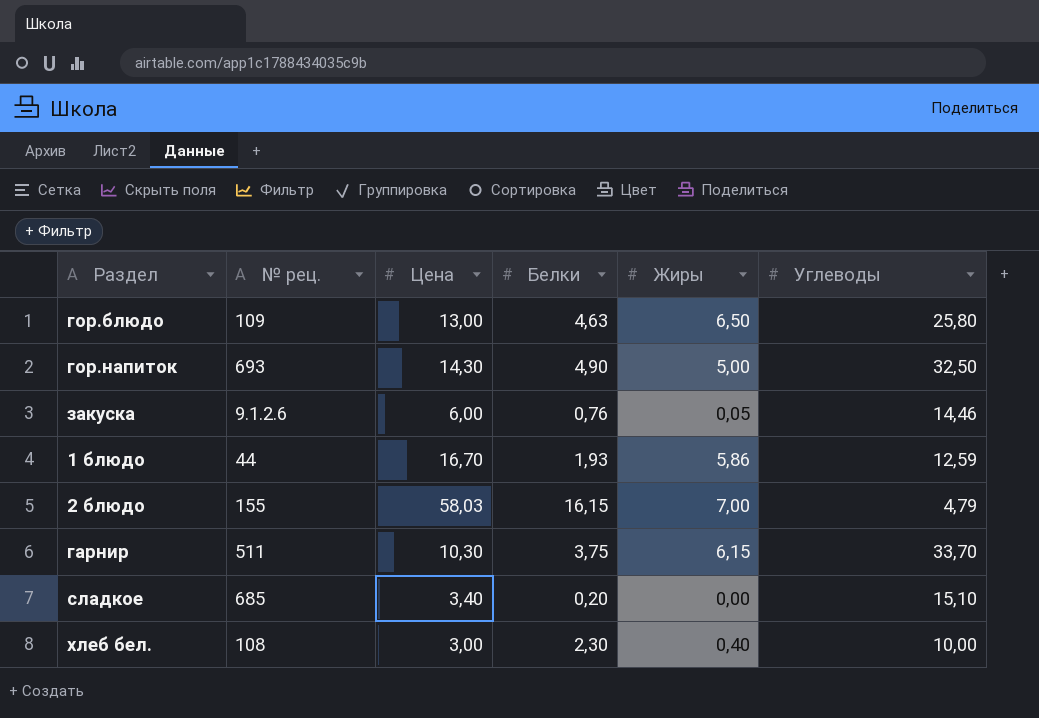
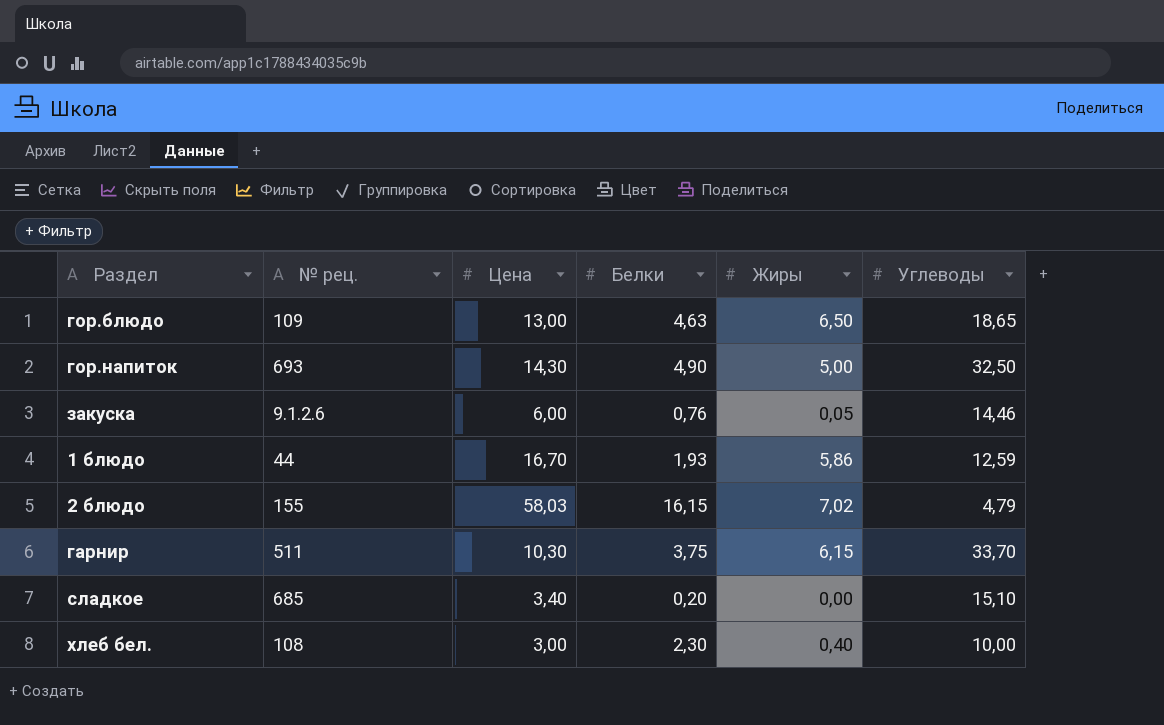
гор.блюдо | Углеводы: 25,80 -> 18,65
2 блюдо | Жиры: 7,00 -> 7,02

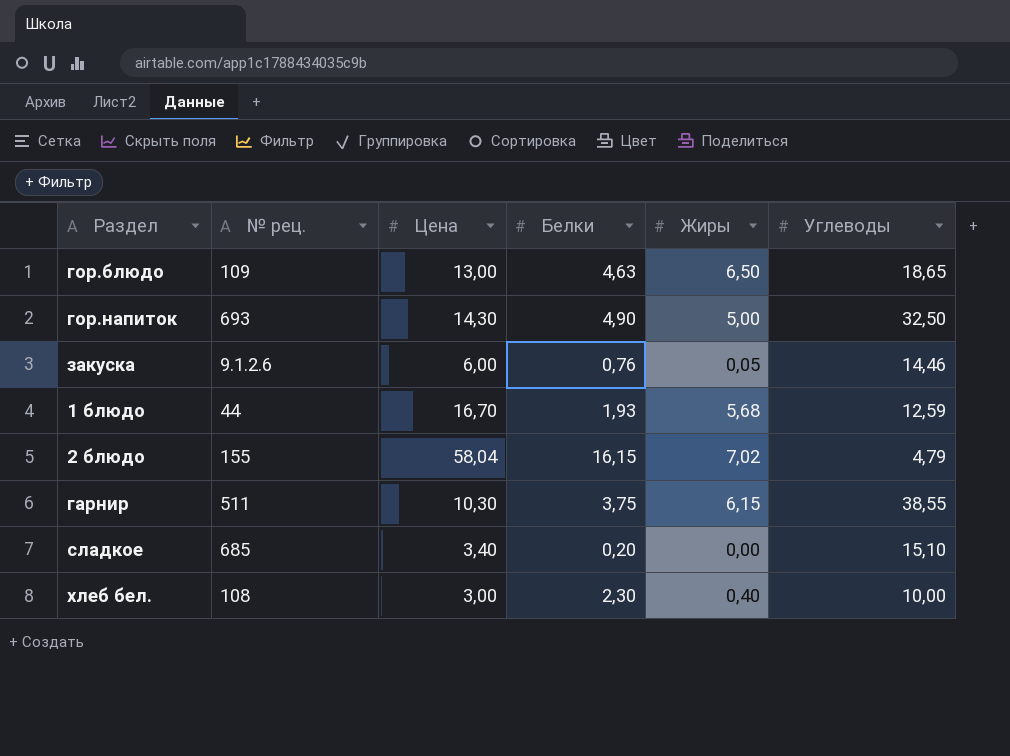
1 блюдо | Жиры: 5,86 -> 5,68
2 блюдо | Цена: 58,03 -> 58,04
гарнир | Углеводы: 33,70 -> 38,55

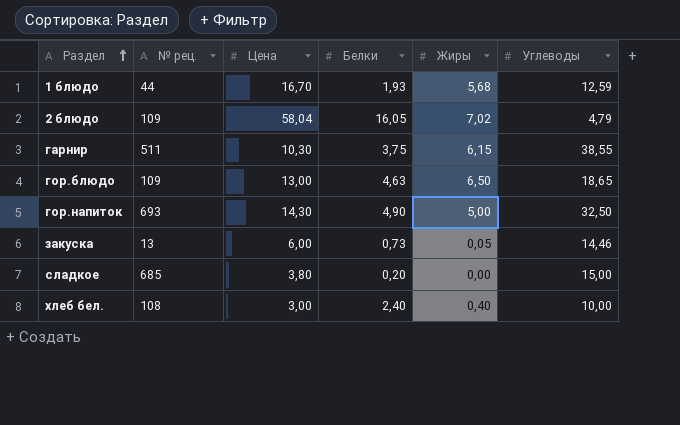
row order: none -> Раздел ascending
2 блюдо | № рец.: 155 -> 109
2 блюдо | Белки: 16,15 -> 16,05
закуска | № рец.: 9.1.2.6 -> 13
закуска | Белки: 0,76 -> 0,73
сладкое | Цена: 3,40 -> 3,80
сладкое | Углеводы: 15,10 -> 15,00
хлеб бел. | Белки: 2,30 -> 2,40

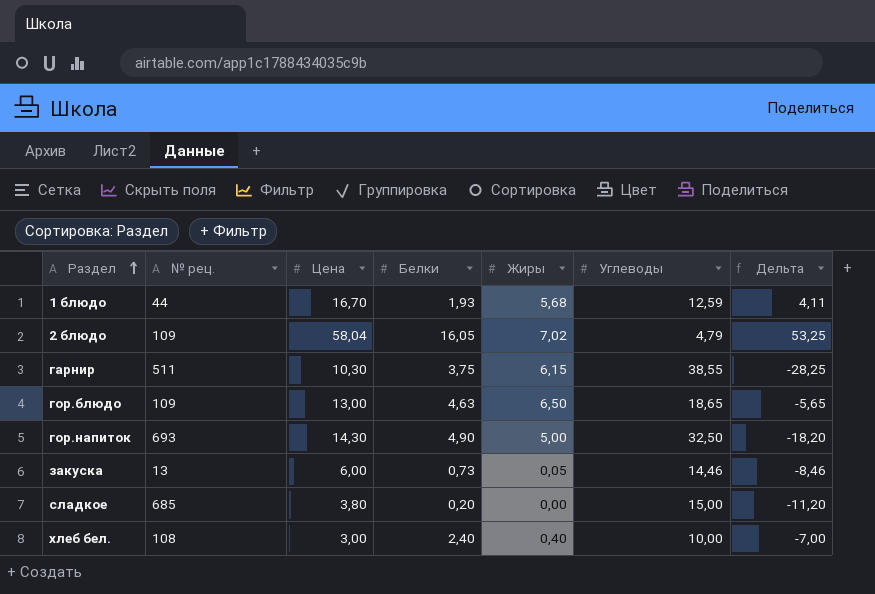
column Дельта | formula: none -> [Цена] - [Углеводы]

